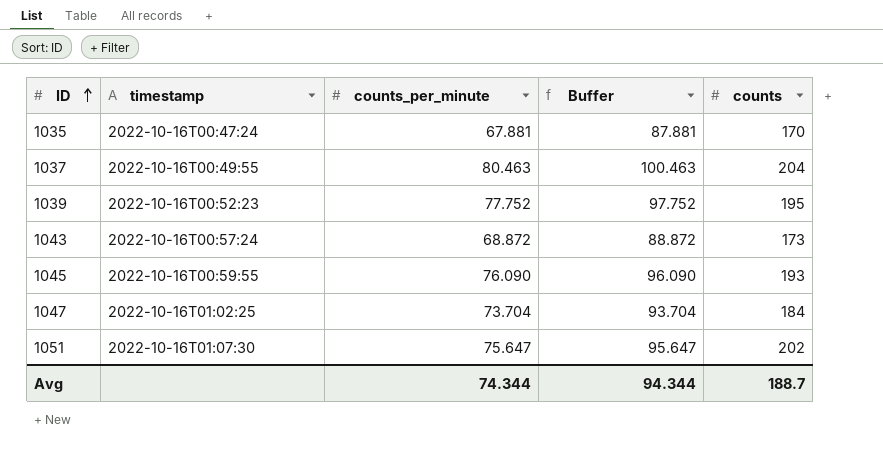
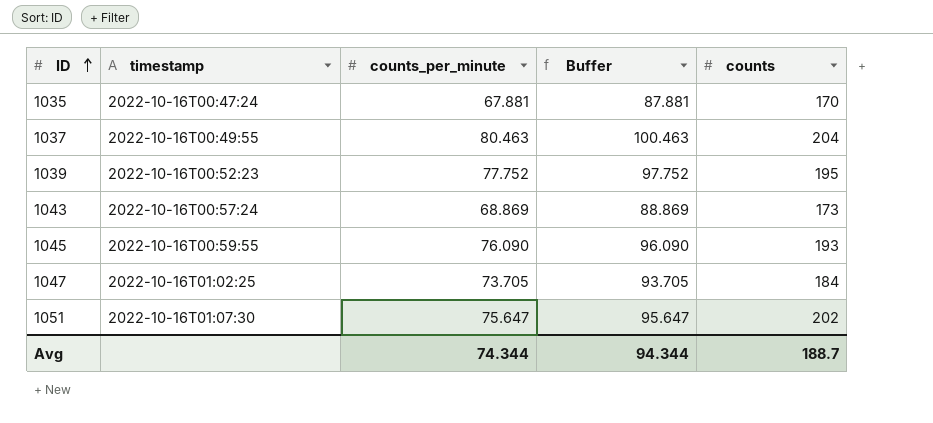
1043 | counts_per_minute: 68.872 -> 68.869
1043 | Buffer: 88.872 -> 88.869
1047 | counts_per_minute: 73.704 -> 73.705
1047 | Buffer: 93.704 -> 93.705

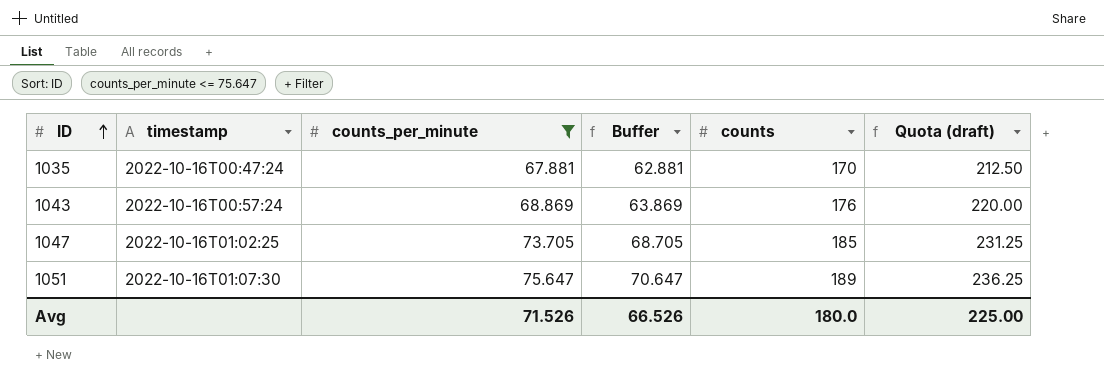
filter: none -> counts_per_minute <= 75.647
column Buffer | formula: [counts_per_minute] + 20 -> [counts_per_minute] - 5
column Quota (draft) | formula: none -> [counts] * 1.25
1043 | counts: 173 -> 176
1047 | counts: 184 -> 185
1051 | counts: 202 -> 189
Avg | counts_per_minute: 74.344 -> 71.526
Avg | Buffer: 94.344 -> 66.526
Avg | counts: 188.7 -> 180.0

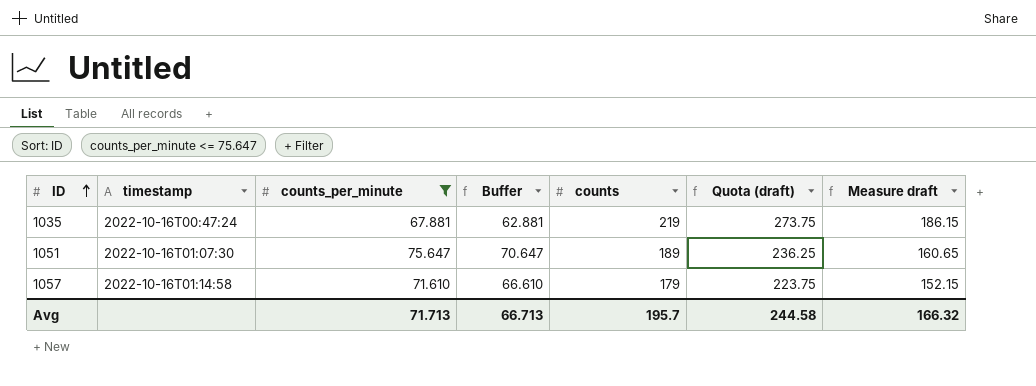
column Measure draft | formula: none -> [counts] * 0.85
row 1043: 2022-10-16T00:57:24 | 68.869 | 63.869 | 176 | 220.00 -> none
row 1047: 2022-10-16T01:02:25 | 73.705 | 68.705 | 185 | 231.25 -> none
1035 | counts: 170 -> 219
1035 | Quota (draft): 212.50 -> 273.75
row 1057: none -> 2022-10-16T01:14:58 | 71.610 | 66.610 | 179 | 223.75 | 152.15
Avg | counts_per_minute: 71.526 -> 71.713
Avg | Buffer: 66.526 -> 66.713
Avg | counts: 180.0 -> 195.7
Avg | Quota (draft): 225.00 -> 244.58

